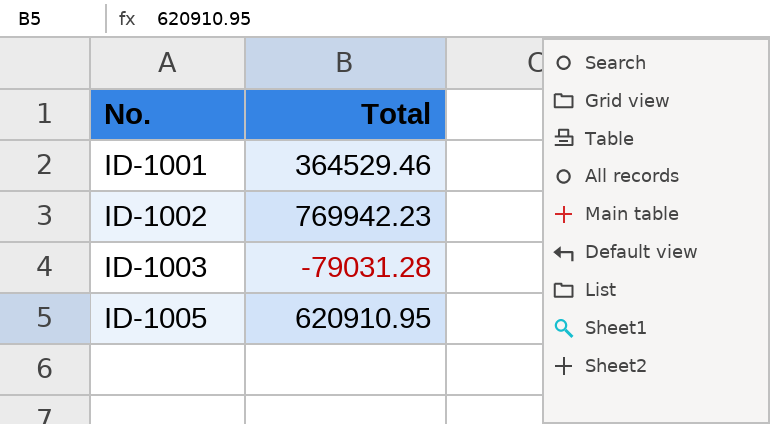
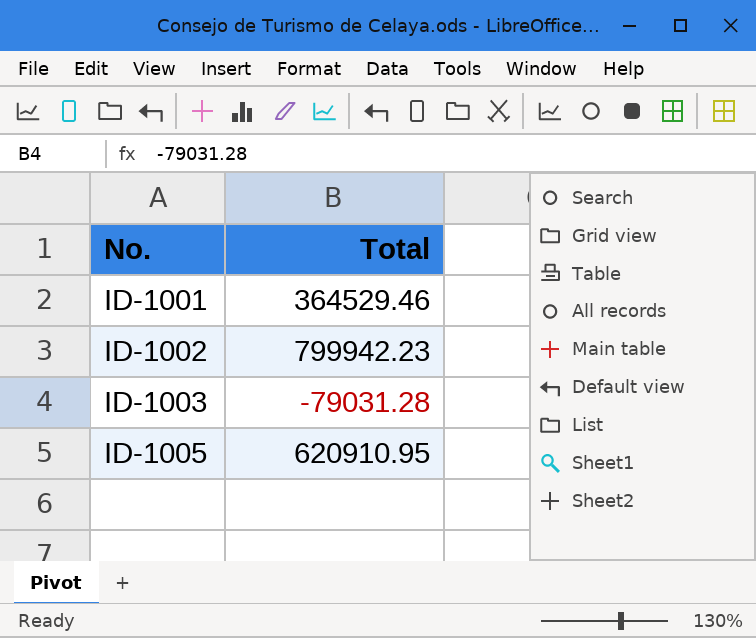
ID-1002 | Total: 769942.23 -> 799942.23

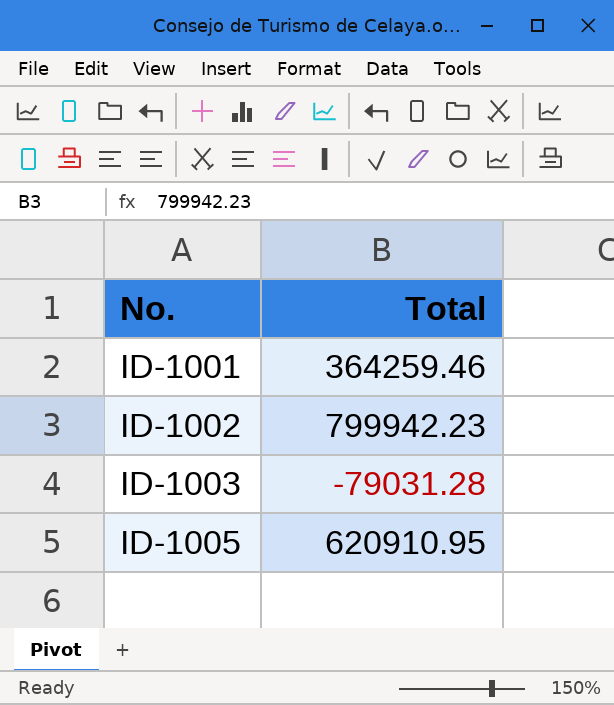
ID-1001 | Total: 364529.46 -> 364259.46

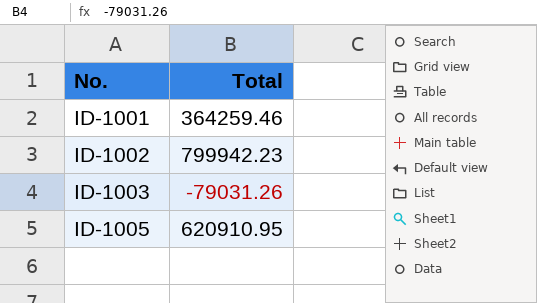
ID-1003 | Total: -79031.28 -> -79031.26

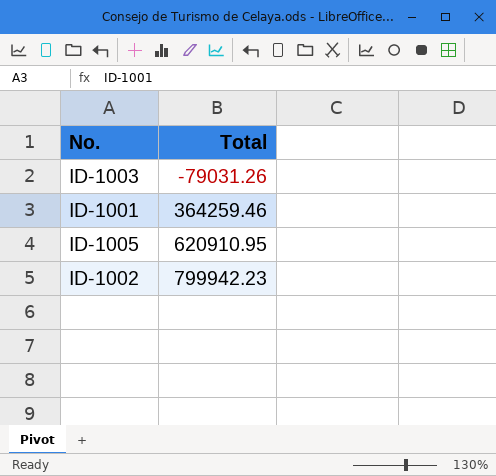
row order: No. ascending -> Total ascending

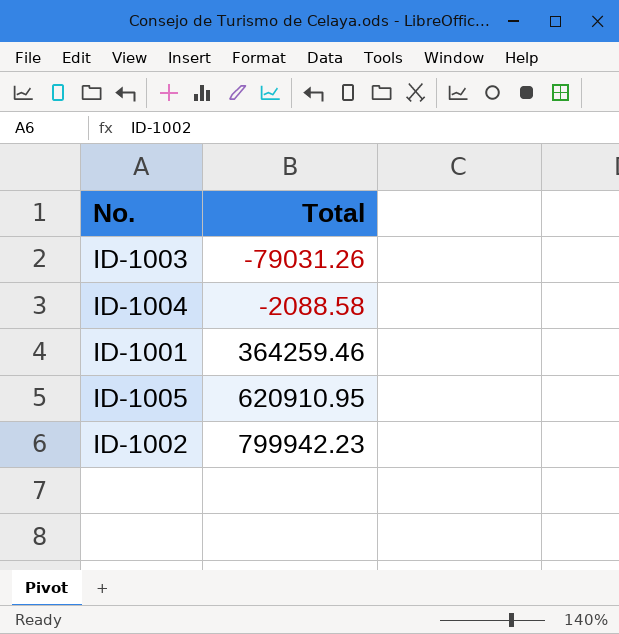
row ID-1004: none -> -2088.58

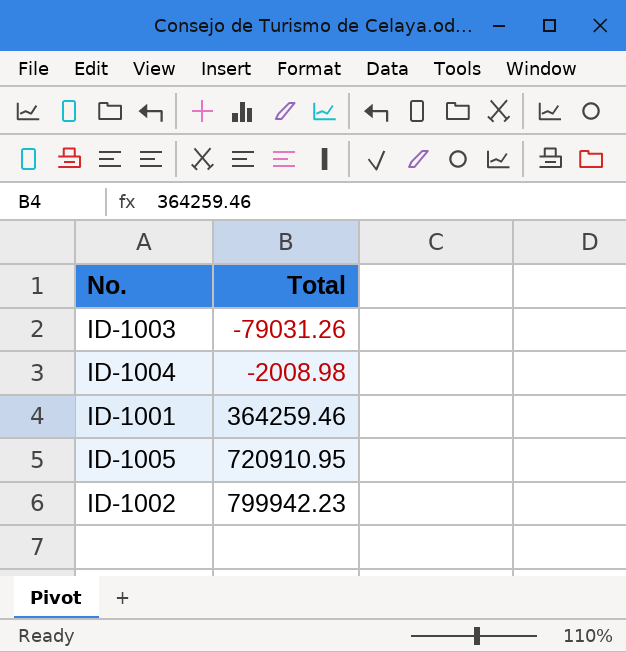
ID-1004 | Total: -2088.58 -> -2008.98
ID-1005 | Total: 620910.95 -> 720910.95

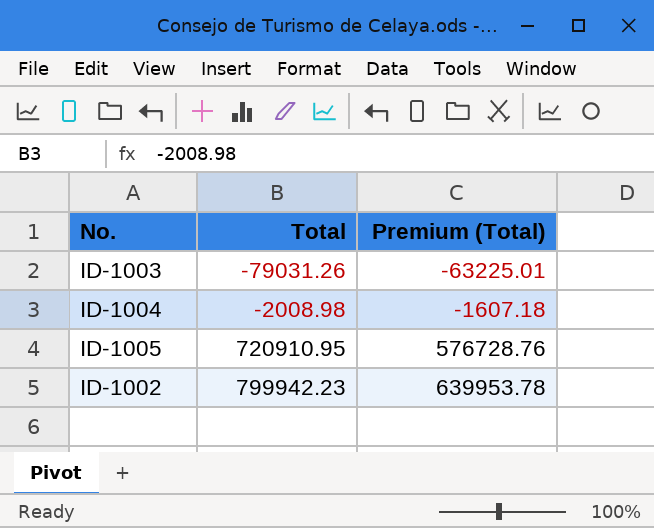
column Premium (Total) | formula: none -> [Total] * 0.8
row ID-1001: 364259.46 -> none

